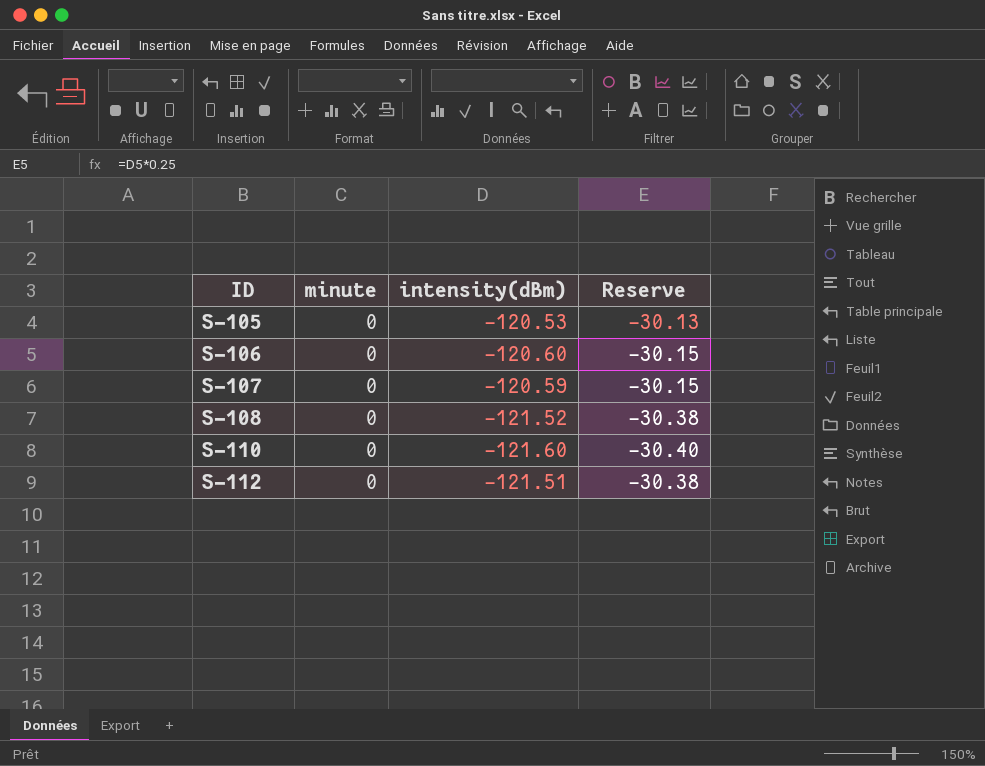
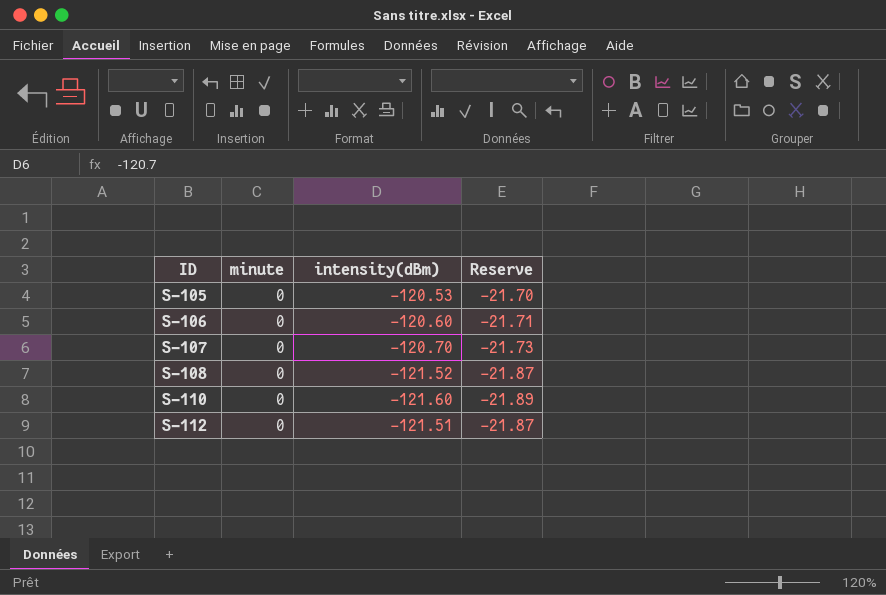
column Reserve | formula: [intensity(dBm)] * 0.25 -> [intensity(dBm)] * 0.18
S-107 | intensity(dBm): -120.59 -> -120.70

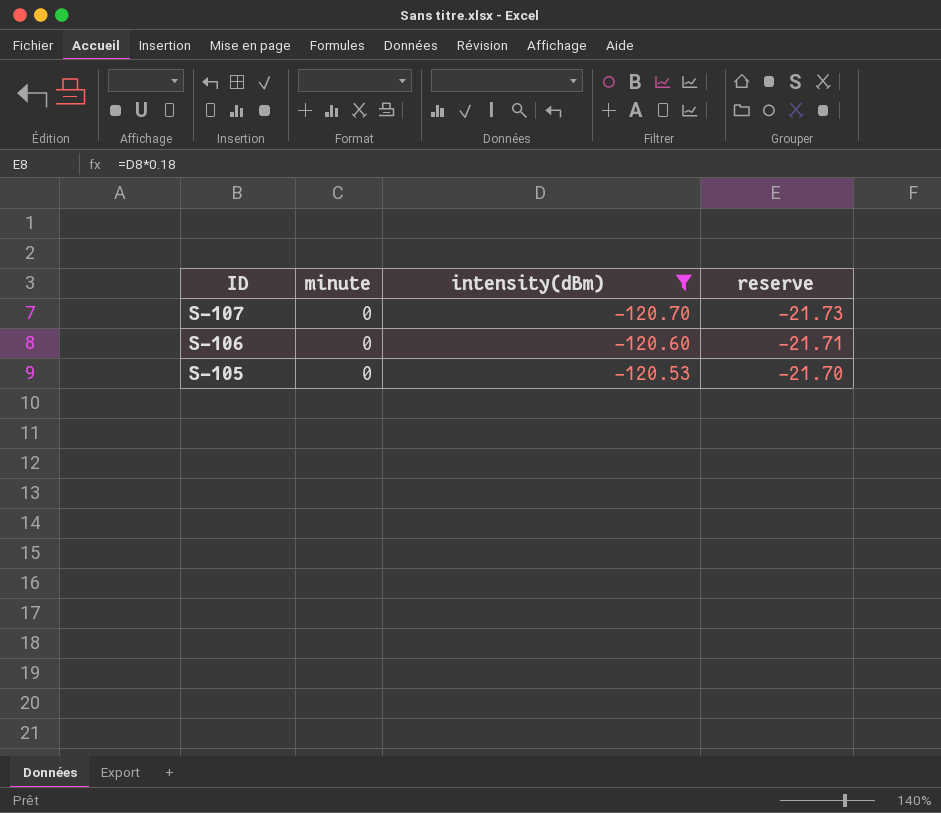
filter: none -> intensity(dBm) >= -120.70
row order: ID ascending -> ID descending
column name: Reserve -> reserve

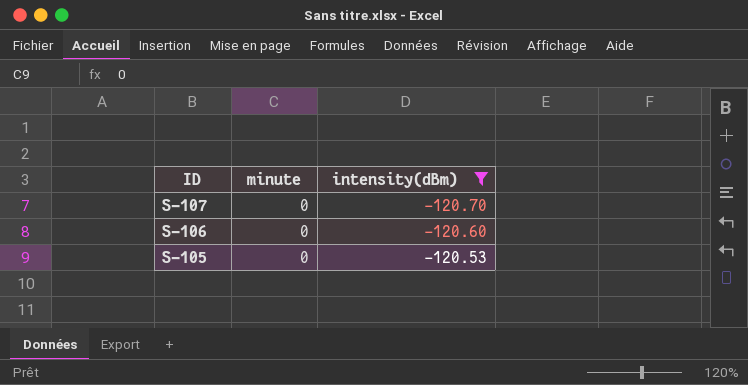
column reserve | formula: [intensity(dBm)] * 0.18 -> none

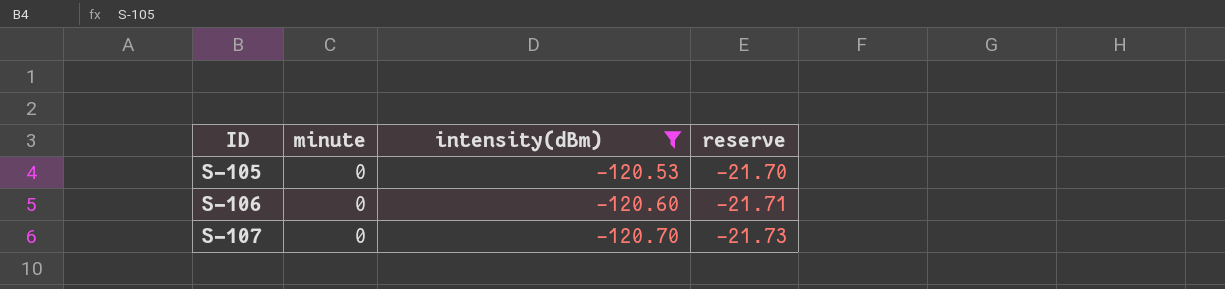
row order: ID descending -> ID ascending
column reserve | formula: none -> [intensity(dBm)] * 0.18

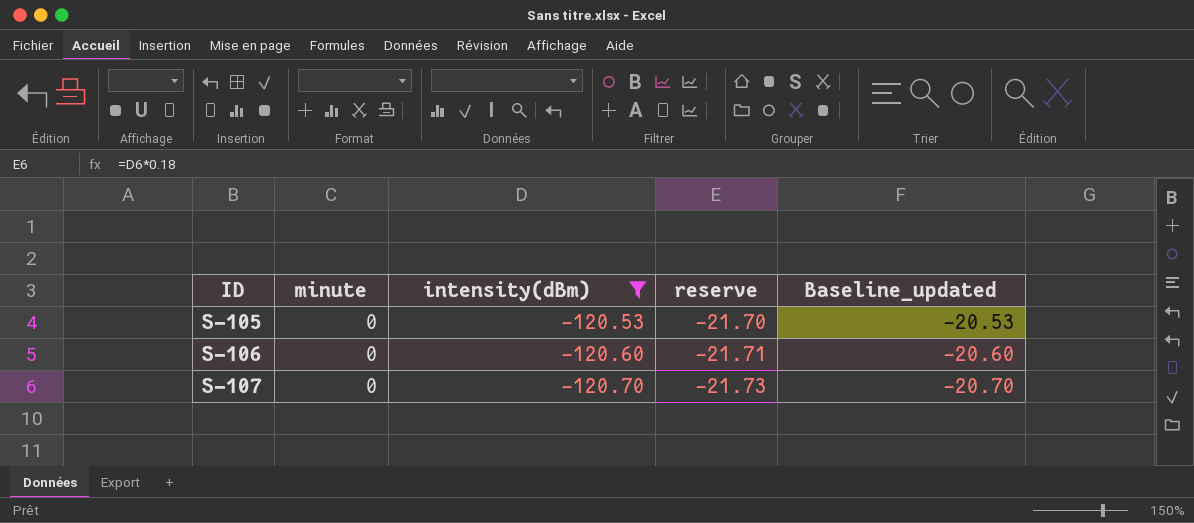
column Baseline_updated | formula: none -> [intensity(dBm)] + 100

